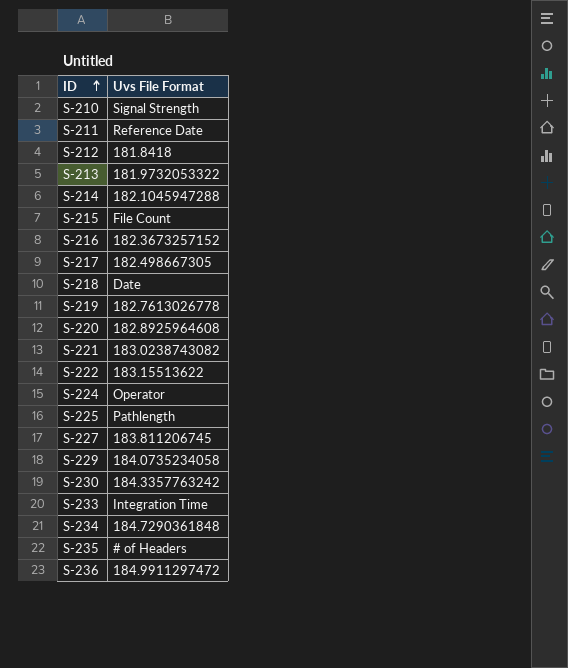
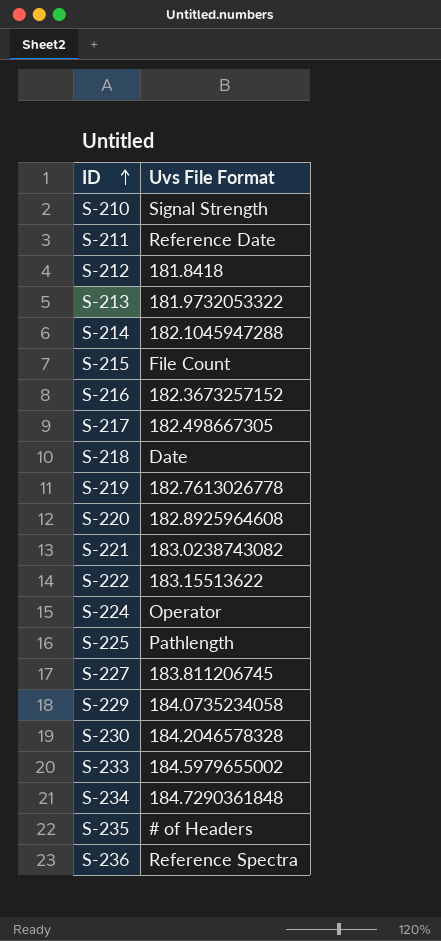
S-230 | Uvs File Format: 184.3357763242 -> 184.2046578328
S-233 | Uvs File Format: Integration Time -> 184.5979655002
S-236 | Uvs File Format: 184.9911297472 -> Reference Spectra

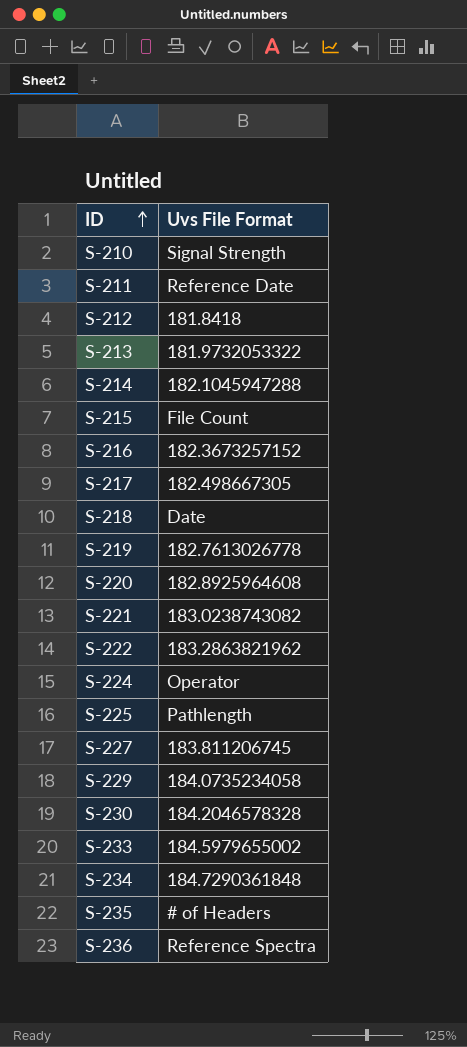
S-222 | Uvs File Format: 183.15513622 -> 183.2863821962

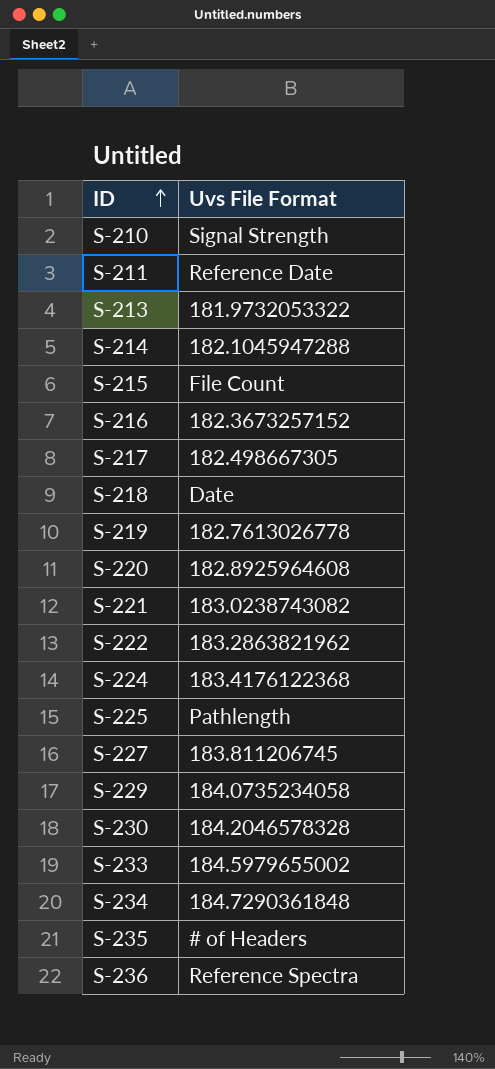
row S-212: 181.8418 -> none
S-224 | Uvs File Format: Operator -> 183.4176122368

